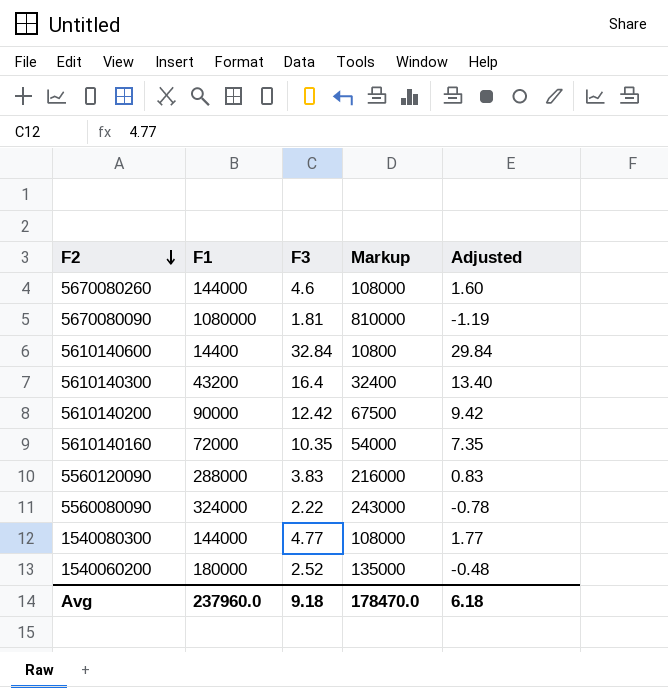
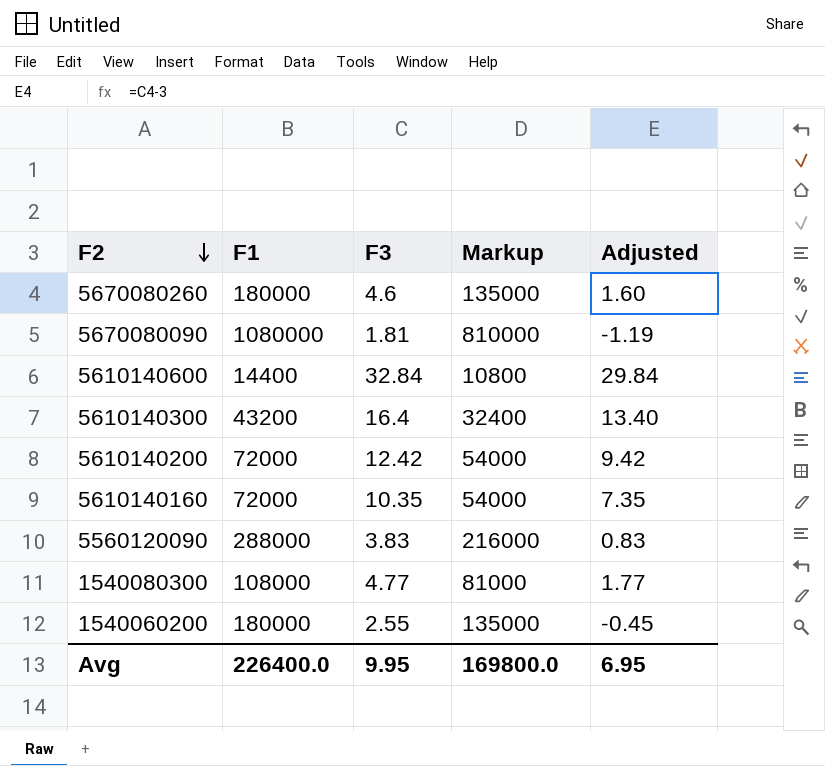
row 5560080090: 324000 | 2.22 | 243000 | -0.78 -> none
5670080260 | F1: 144000 -> 180000
5670080260 | Markup: 108000 -> 135000
5610140200 | F1: 90000 -> 72000
5610140200 | Markup: 67500 -> 54000
1540080300 | F1: 144000 -> 108000
1540080300 | Markup: 108000 -> 81000
1540060200 | F3: 2.52 -> 2.55
1540060200 | Adjusted: -0.48 -> -0.45
Avg | F1: 237960.0 -> 226400.0
Avg | F3: 9.18 -> 9.95
Avg | Markup: 178470.0 -> 169800.0
Avg | Adjusted: 6.18 -> 6.95

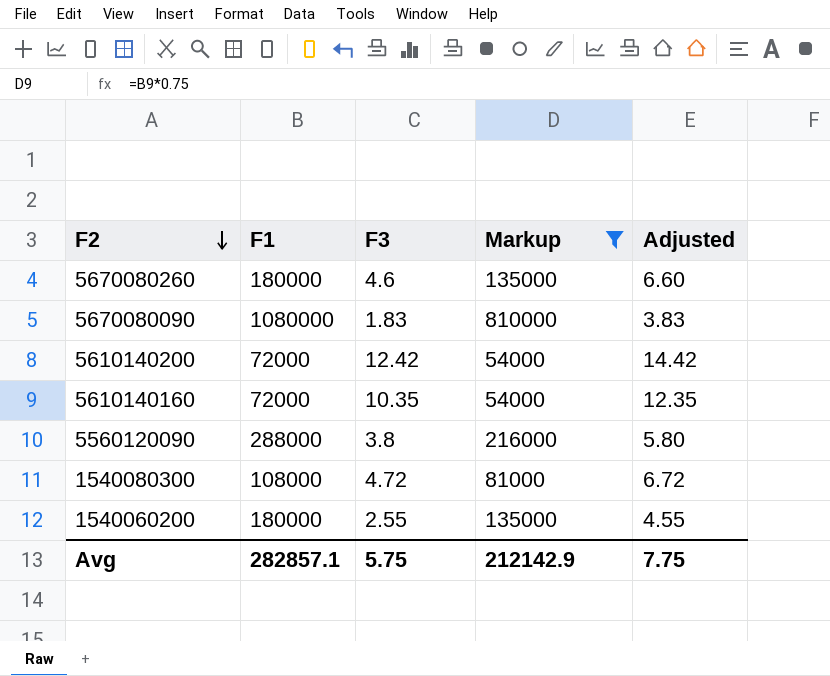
filter: none -> Markup >= 54000
column Adjusted | formula: [F3] - 3 -> [F3] + 2
5670080090 | F3: 1.81 -> 1.83
5560120090 | F3: 3.83 -> 3.8
1540080300 | F3: 4.77 -> 4.72
Avg | F1: 226400.0 -> 282857.1
Avg | F3: 9.95 -> 5.75
Avg | Markup: 169800.0 -> 212142.9
Avg | Adjusted: 6.95 -> 7.75

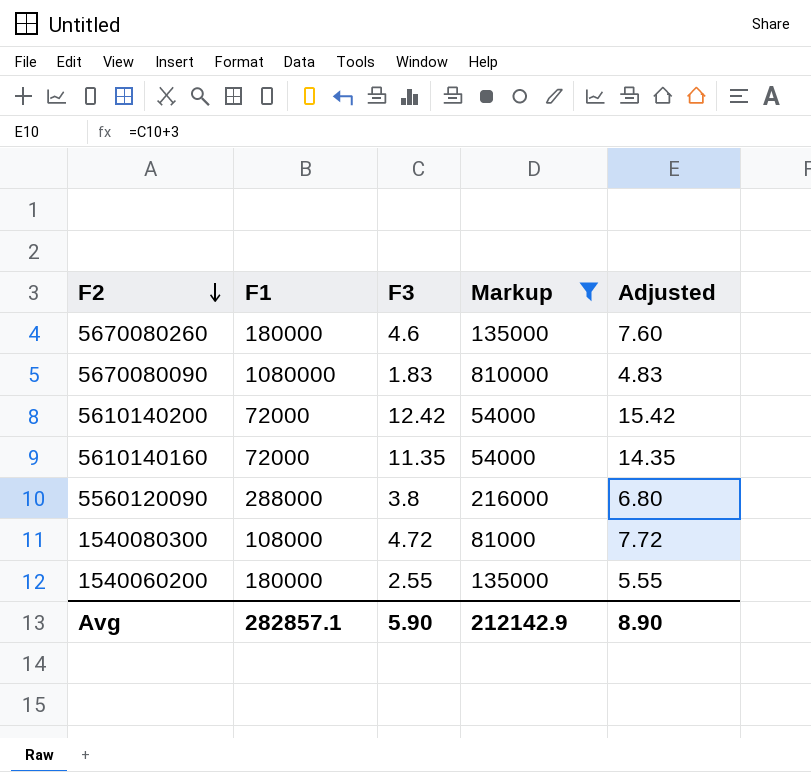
column Adjusted | formula: [F3] + 2 -> [F3] + 3
5610140160 | F3: 10.35 -> 11.35
Avg | F3: 5.75 -> 5.90
Avg | Adjusted: 7.75 -> 8.90

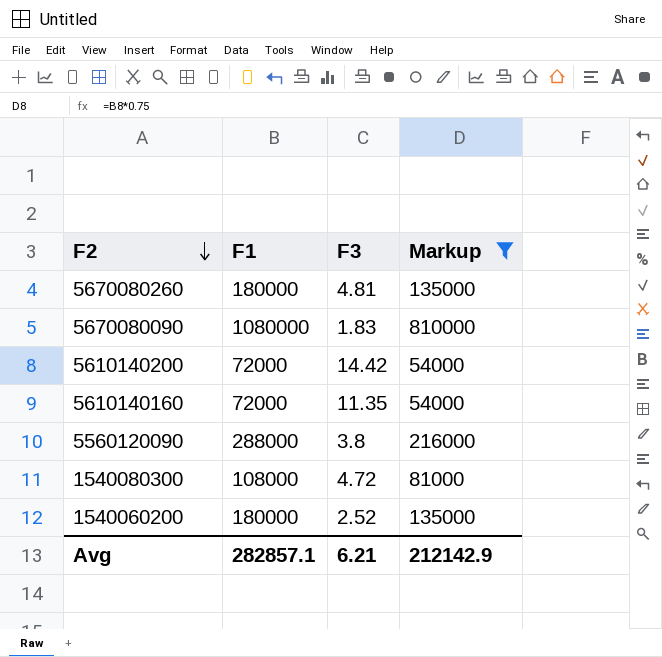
column Adjusted | formula: [F3] + 3 -> none
5670080260 | F3: 4.6 -> 4.81
5610140200 | F3: 12.42 -> 14.42
1540060200 | F3: 2.55 -> 2.52
Avg | F3: 5.90 -> 6.21

